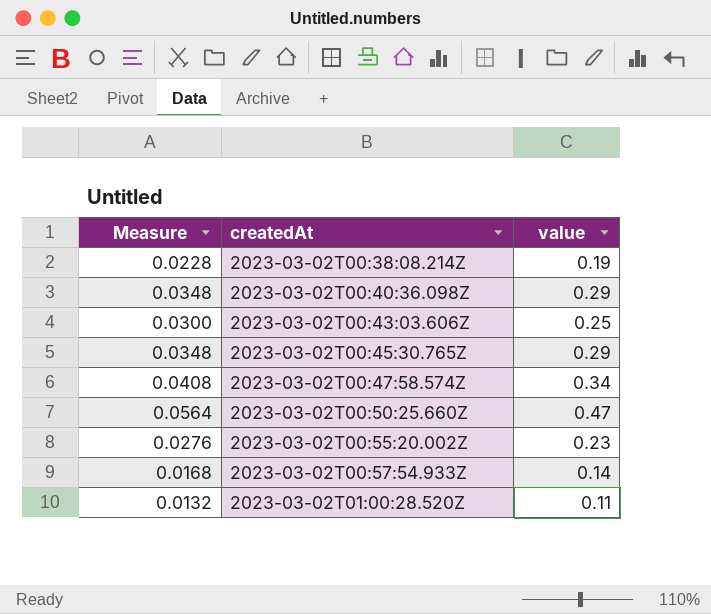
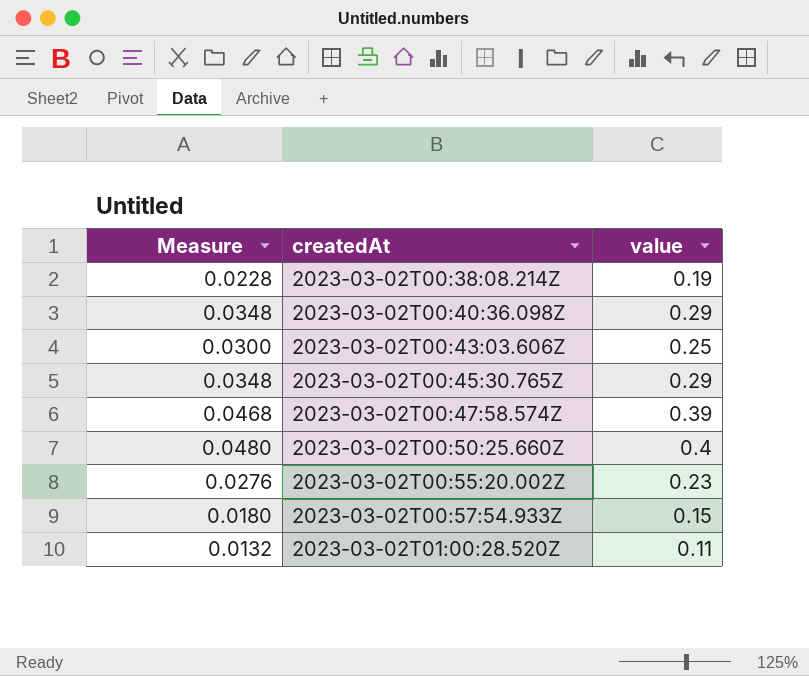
2023-03-02T00:47:58.574Z | Measure: 0.0408 -> 0.0468
2023-03-02T00:47:58.574Z | value: 0.34 -> 0.39
2023-03-02T00:50:25.660Z | Measure: 0.0564 -> 0.0480
2023-03-02T00:50:25.660Z | value: 0.47 -> 0.4
2023-03-02T00:57:54.933Z | Measure: 0.0168 -> 0.0180
2023-03-02T00:57:54.933Z | value: 0.14 -> 0.15

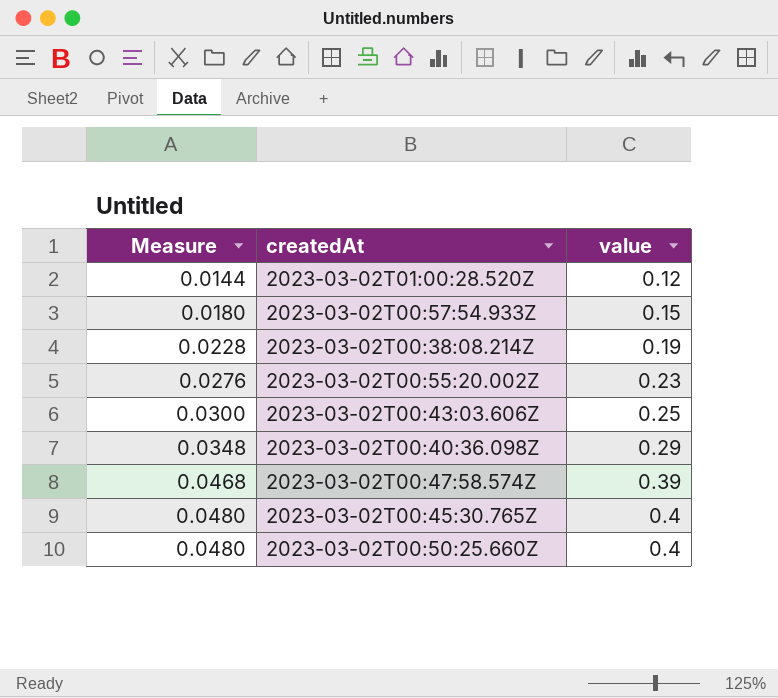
row order: createdAt ascending -> Measure ascending
2023-03-02T01:00:28.520Z | Measure: 0.0132 -> 0.0144
2023-03-02T01:00:28.520Z | value: 0.11 -> 0.12
2023-03-02T00:45:30.765Z | Measure: 0.0348 -> 0.0480
2023-03-02T00:45:30.765Z | value: 0.29 -> 0.4

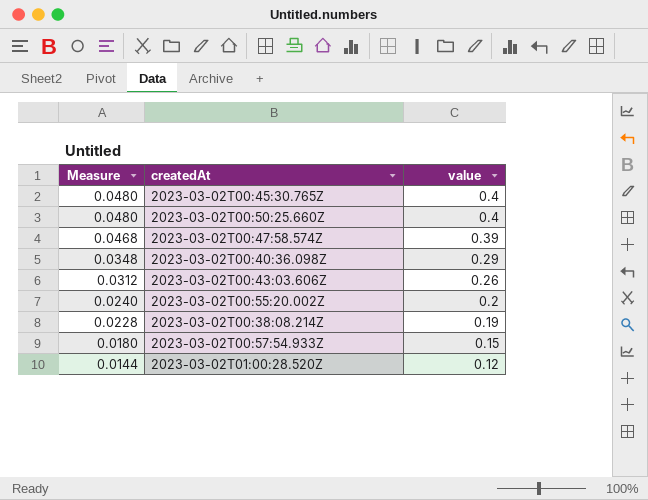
row order: Measure ascending -> Measure descending
2023-03-02T00:43:03.606Z | Measure: 0.0300 -> 0.0312
2023-03-02T00:43:03.606Z | value: 0.25 -> 0.26
2023-03-02T00:55:20.002Z | Measure: 0.0276 -> 0.0240
2023-03-02T00:55:20.002Z | value: 0.23 -> 0.2

